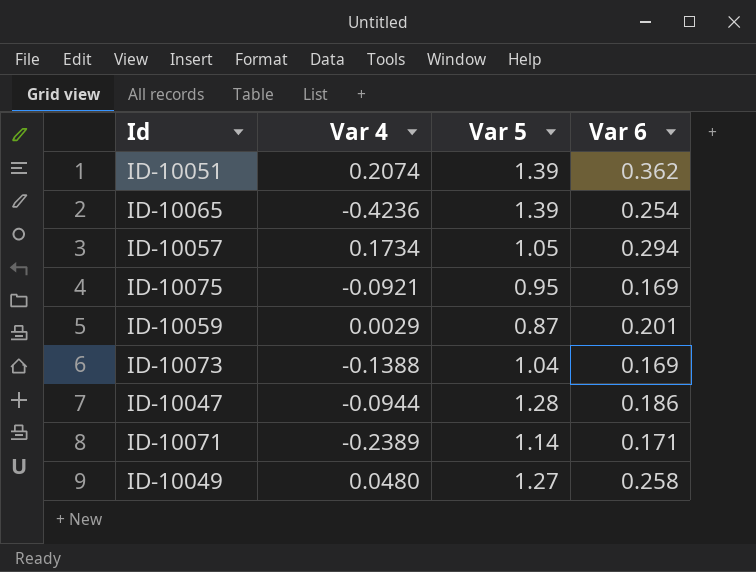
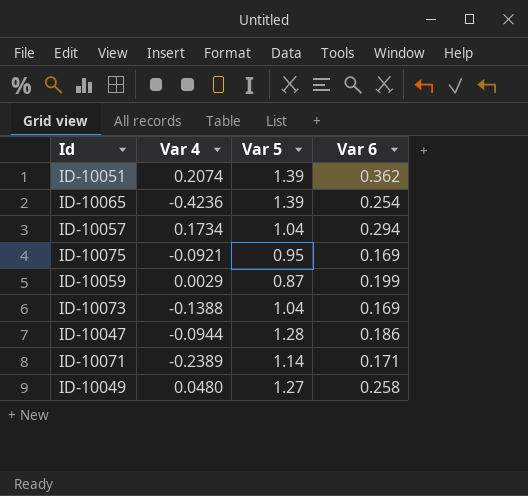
ID-10057 | Var 5: 1.05 -> 1.04
ID-10059 | Var 6: 0.201 -> 0.199

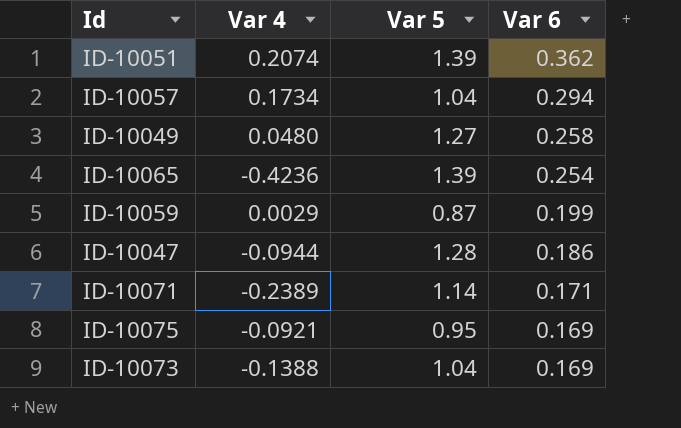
row order: none -> Var 6 descending

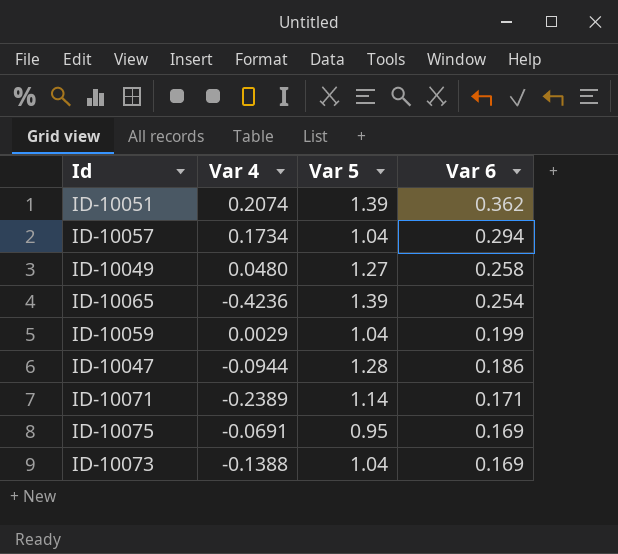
ID-10059 | Var 5: 0.87 -> 1.04
ID-10075 | Var 4: -0.0921 -> -0.0691

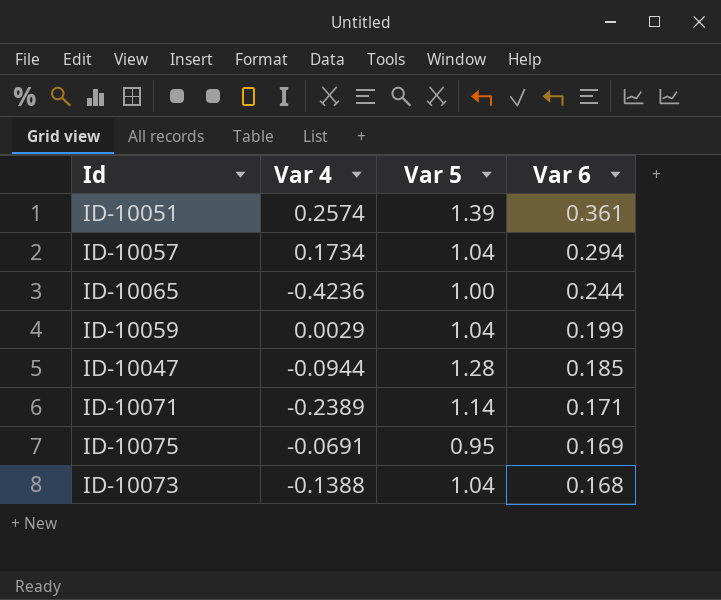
row ID-10049: 0.0480 | 1.27 | 0.258 -> none
ID-10051 | Var 4: 0.2074 -> 0.2574
ID-10051 | Var 6: 0.362 -> 0.361
ID-10065 | Var 5: 1.39 -> 1.00
ID-10065 | Var 6: 0.254 -> 0.244
ID-10047 | Var 6: 0.186 -> 0.185
ID-10073 | Var 6: 0.169 -> 0.168

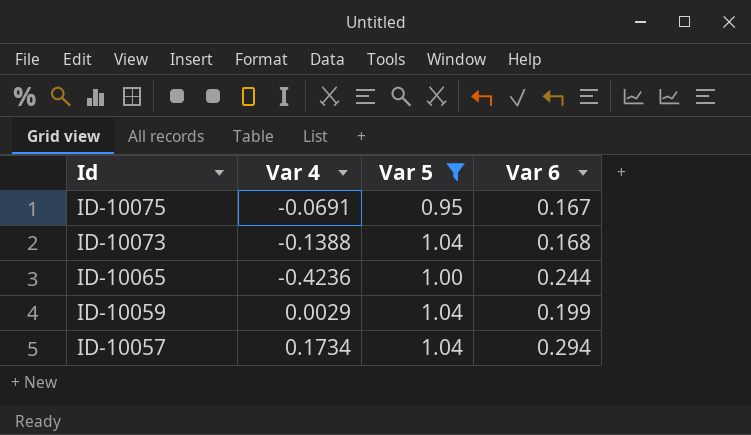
filter: none -> Var 5 <= 1.04
row order: Var 6 descending -> Id descending
ID-10075 | Var 6: 0.169 -> 0.167

